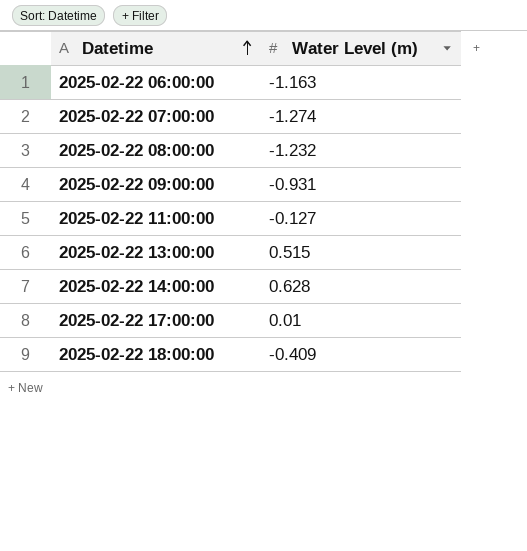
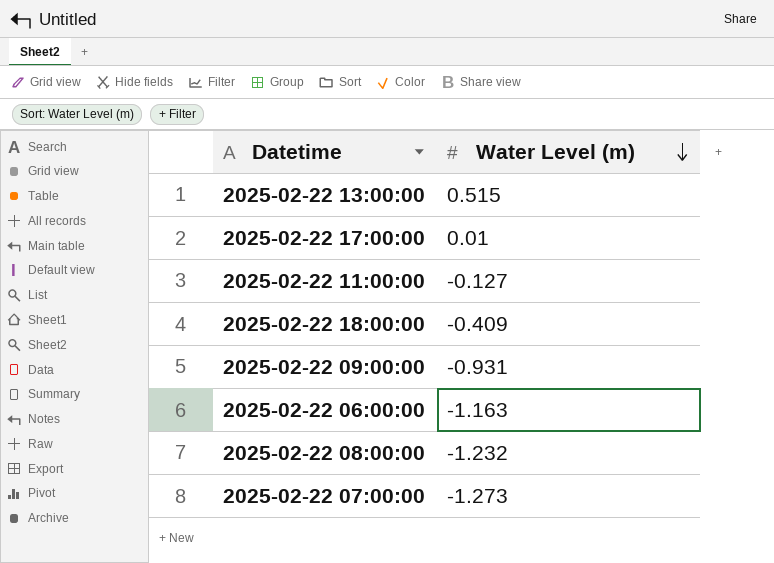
row order: Datetime ascending -> Water Level (m) descending
row 2025-02-22 14:00:00: 0.628 -> none
2025-02-22 07:00:00 | Water Level (m): -1.274 -> -1.273

